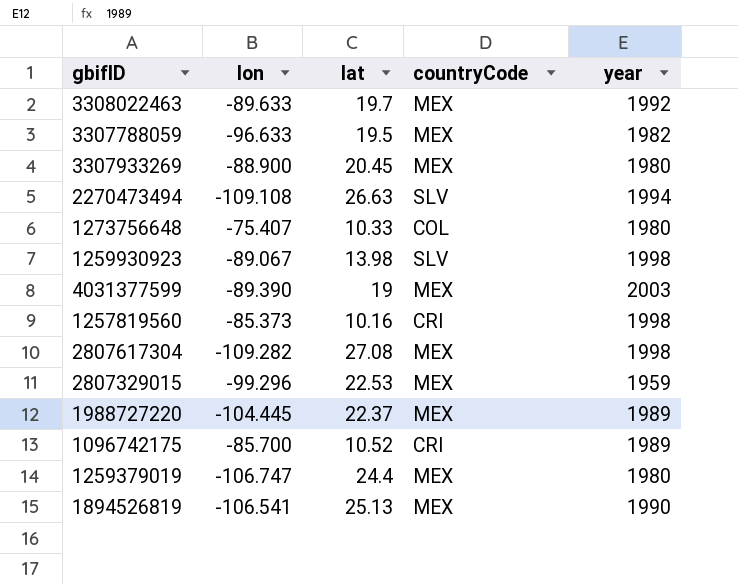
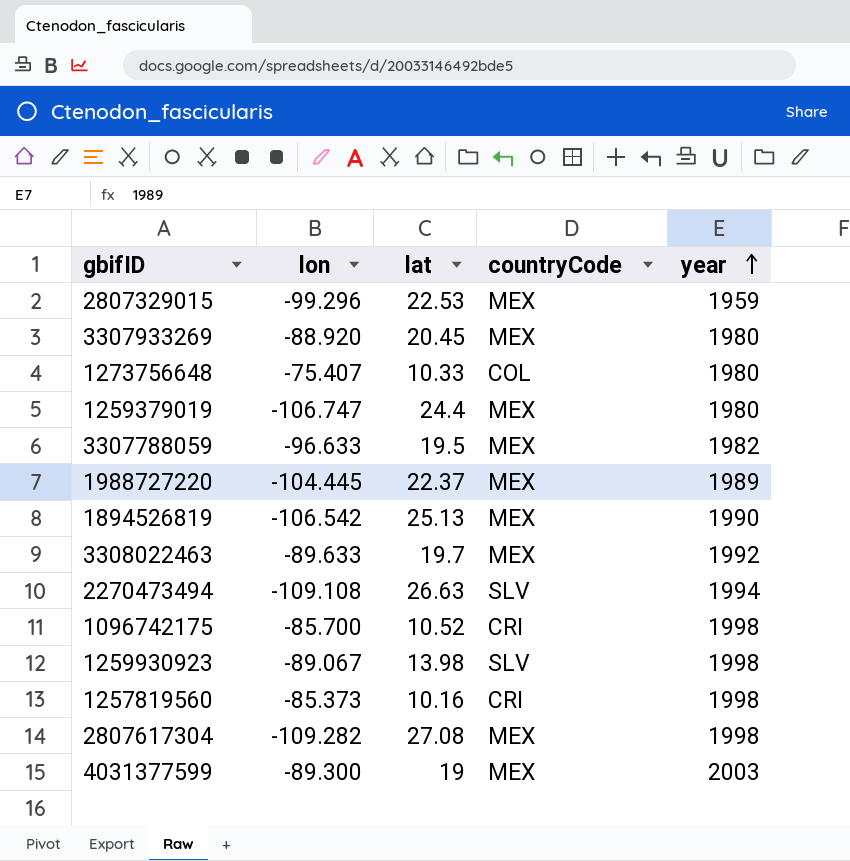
row order: none -> year ascending
3307933269 | lon: -88.900 -> -88.920
1894526819 | lon: -106.541 -> -106.542
1096742175 | year: 1989 -> 1998
4031377599 | lon: -89.390 -> -89.300

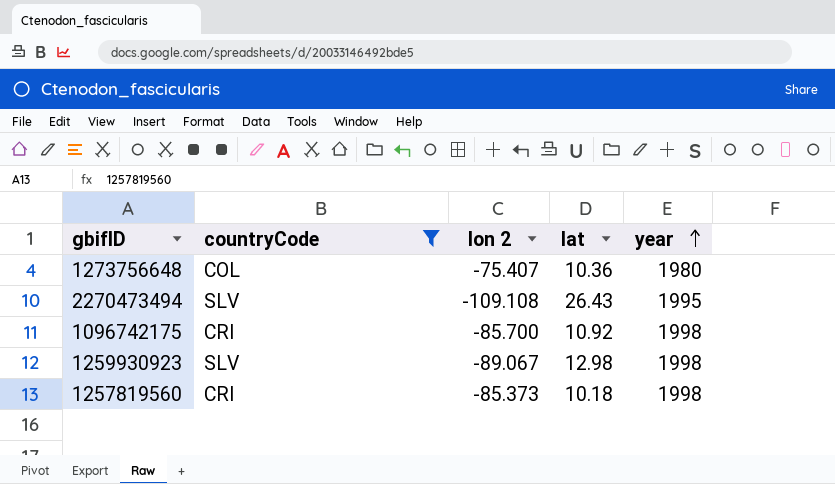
filter: none -> countryCode != MEX
column countryCode | position: 4 -> 2
column name: lon -> lon 2
1273756648 | lat: 10.33 -> 10.36
2270473494 | lat: 26.63 -> 26.43
2270473494 | year: 1994 -> 1995
1096742175 | lat: 10.52 -> 10.92
1259930923 | lat: 13.98 -> 12.98
1257819560 | lat: 10.16 -> 10.18

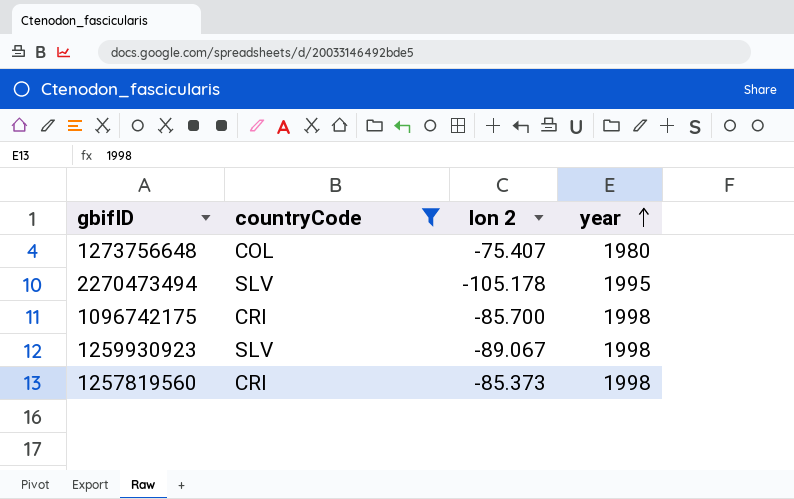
column lat | position: 4 -> none
2270473494 | lon 2: -109.108 -> -105.178

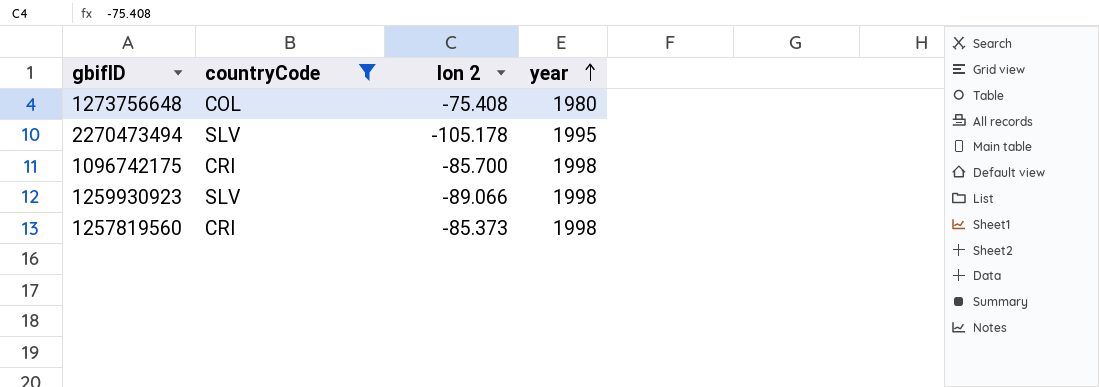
1273756648 | lon 2: -75.407 -> -75.408
1259930923 | lon 2: -89.067 -> -89.066

